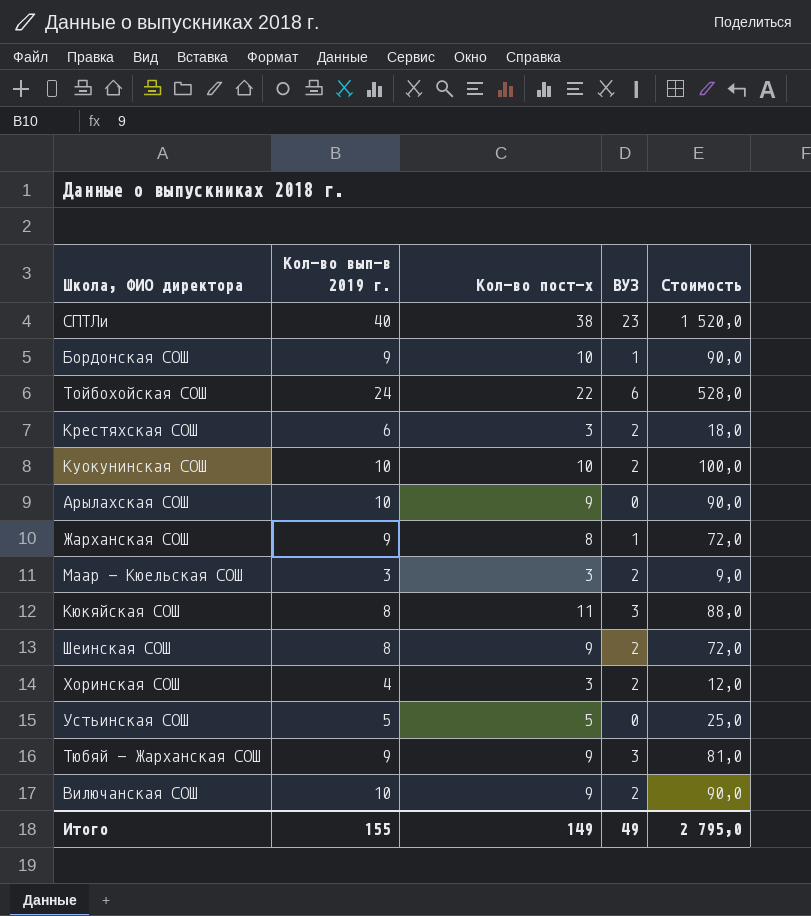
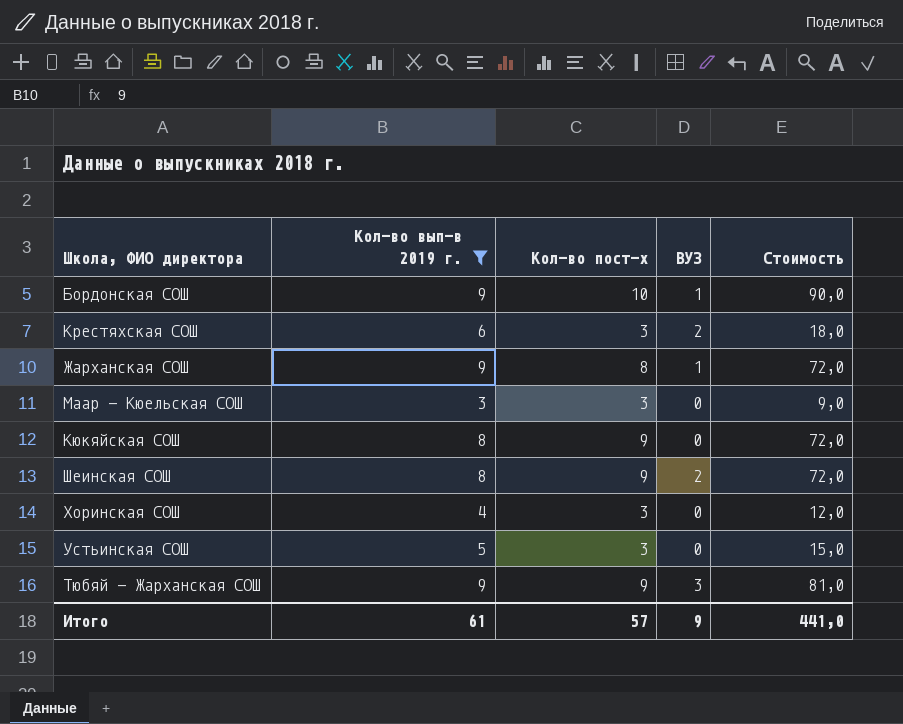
filter: none -> Кол-во вып-в 2019 г. <= 9
Маар - Кюельская СОШ | ВУЗ: 2 -> 0
Кюкяйская СОШ | Кол-во пост-х: 11 -> 9
Кюкяйская СОШ | ВУЗ: 3 -> 0
Кюкяйская СОШ | Стоимость: 88,0 -> 72,0
Хоринская СОШ | ВУЗ: 2 -> 0
Устьинская СОШ | Кол-во пост-х: 5 -> 3
Устьинская СОШ | Стоимость: 25,0 -> 15,0
Итого | Кол-во вып-в 2019 г.: 155 -> 61
Итого | Кол-во пост-х: 149 -> 57
Итого | ВУЗ: 49 -> 9
Итого | Стоимость: 2 795,0 -> 441,0

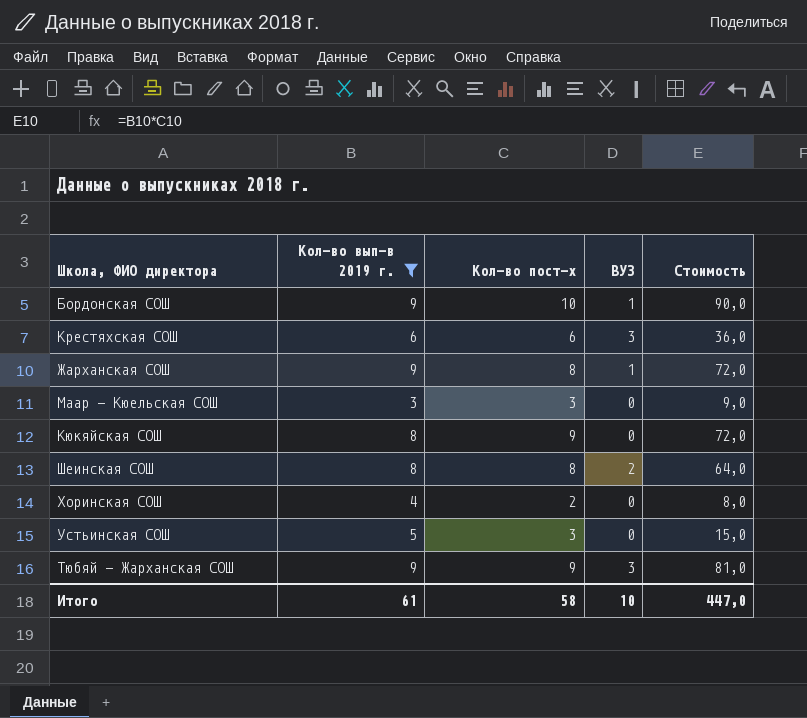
Крестяхская СОШ | Кол-во пост-х: 3 -> 6
Крестяхская СОШ | ВУЗ: 2 -> 3
Крестяхская СОШ | Стоимость: 18,0 -> 36,0
Шеинская СОШ | Кол-во пост-х: 9 -> 8
Шеинская СОШ | Стоимость: 72,0 -> 64,0
Хоринская СОШ | Кол-во пост-х: 3 -> 2
Хоринская СОШ | Стоимость: 12,0 -> 8,0
Итого | Кол-во пост-х: 57 -> 58
Итого | ВУЗ: 9 -> 10
Итого | Стоимость: 441,0 -> 447,0

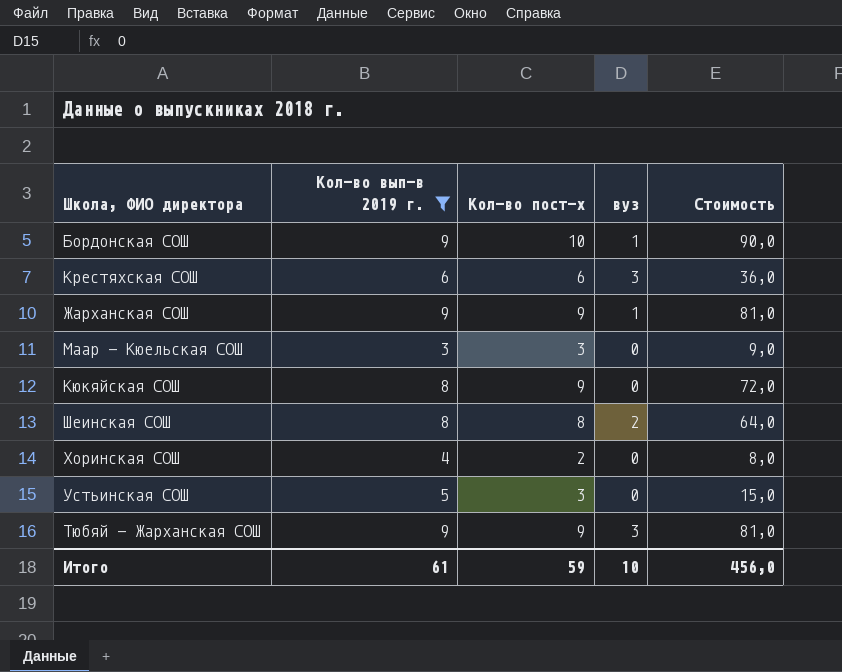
column name: ВУЗ -> вуз
Жарханская СОШ | Кол-во пост-х: 8 -> 9
Жарханская СОШ | Стоимость: 72,0 -> 81,0
Итого | Кол-во пост-х: 58 -> 59
Итого | Стоимость: 447,0 -> 456,0

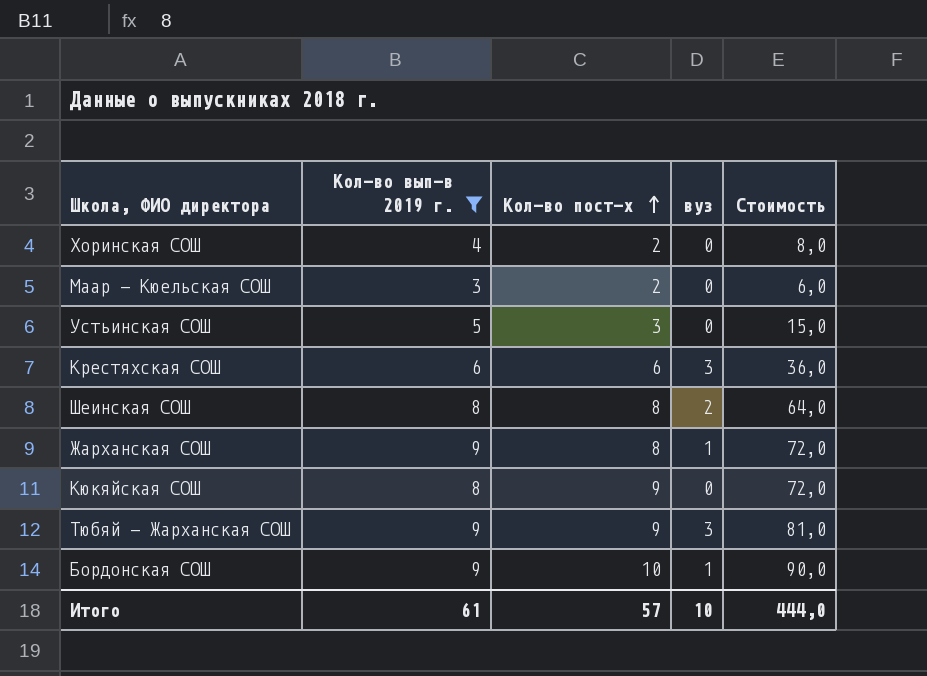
row order: none -> Кол-во пост-х ascending
Маар - Кюельская СОШ | Кол-во пост-х: 3 -> 2
Маар - Кюельская СОШ | Стоимость: 9,0 -> 6,0
Жарханская СОШ | Кол-во пост-х: 9 -> 8
Жарханская СОШ | Стоимость: 81,0 -> 72,0
Итого | Кол-во пост-х: 59 -> 57
Итого | Стоимость: 456,0 -> 444,0

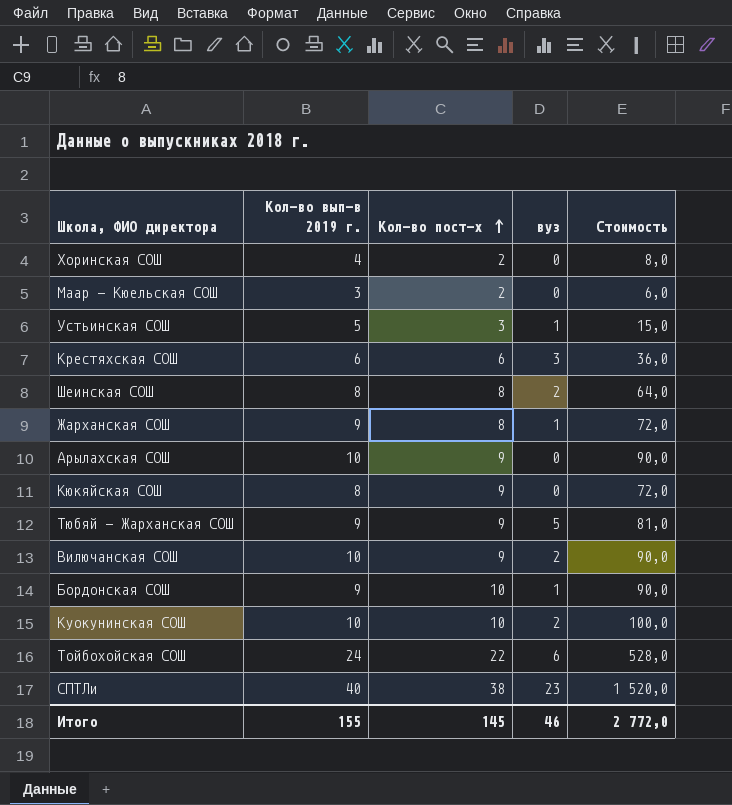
filter: Кол-во вып-в 2019 г. <= 9 -> none
Устьинская СОШ | вуз: 0 -> 1
Тюбяй - Жарханская СОШ | вуз: 3 -> 5
Итого | Кол-во вып-в 2019 г.: 61 -> 155
Итого | Кол-во пост-х: 57 -> 145
Итого | вуз: 10 -> 46
Итого | Стоимость: 444,0 -> 2 772,0

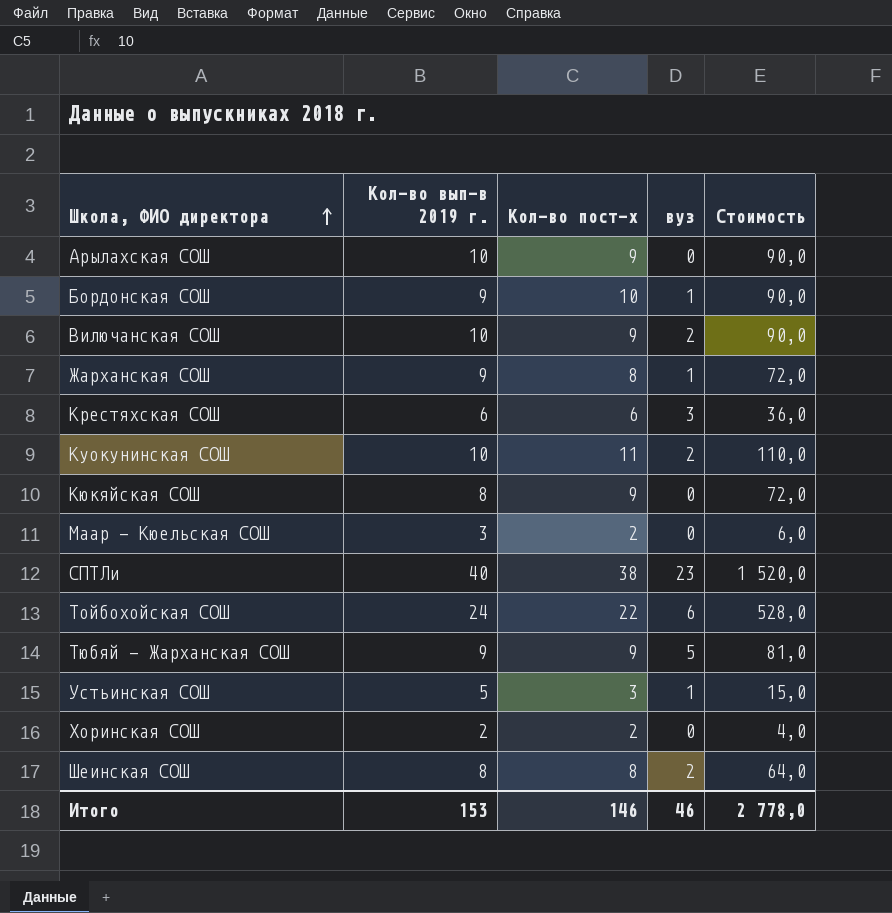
row order: Кол-во пост-х ascending -> Школа, ФИО директора ascending
Куокунинская СОШ | Кол-во пост-х: 10 -> 11
Куокунинская СОШ | Стоимость: 100,0 -> 110,0
Хоринская СОШ | Кол-во вып-в 2019 г.: 4 -> 2
Хоринская СОШ | Стоимость: 8,0 -> 4,0
Итого | Кол-во вып-в 2019 г.: 155 -> 153
Итого | Кол-во пост-х: 145 -> 146
Итого | Стоимость: 2 772,0 -> 2 778,0

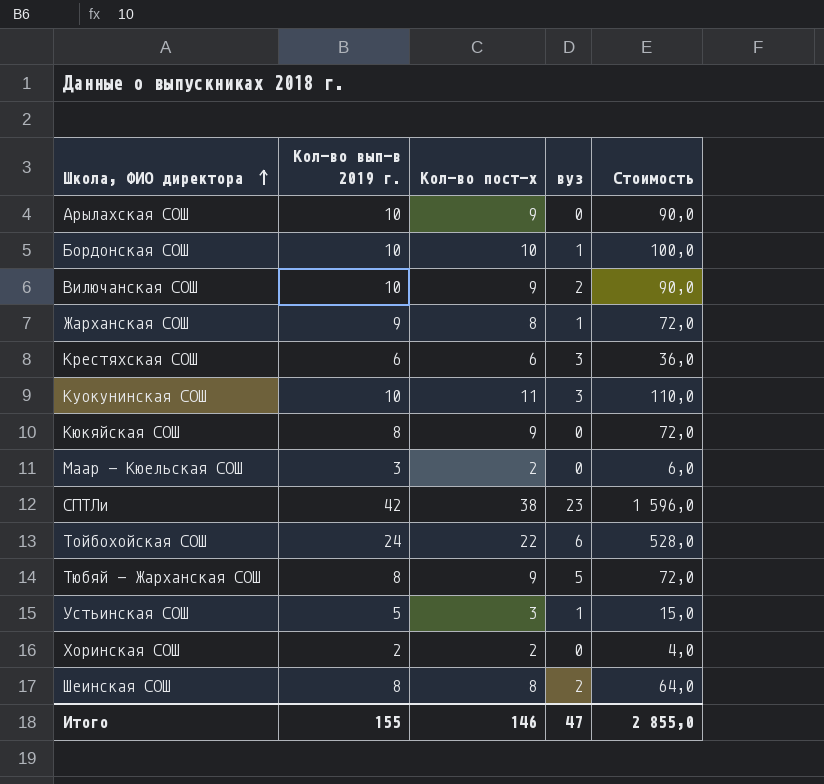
Бордонская СОШ | Кол-во вып-в 2019 г.: 9 -> 10
Бордонская СОШ | Стоимость: 90,0 -> 100,0
Куокунинская СОШ | вуз: 2 -> 3
СПТЛи | Кол-во вып-в 2019 г.: 40 -> 42
СПТЛи | Стоимость: 1 520,0 -> 1 596,0
Тюбяй - Жарханская СОШ | Кол-во вып-в 2019 г.: 9 -> 8
Тюбяй - Жарханская СОШ | Стоимость: 81,0 -> 72,0
Итого | Кол-во вып-в 2019 г.: 153 -> 155
Итого | вуз: 46 -> 47
Итого | Стоимость: 2 778,0 -> 2 855,0

